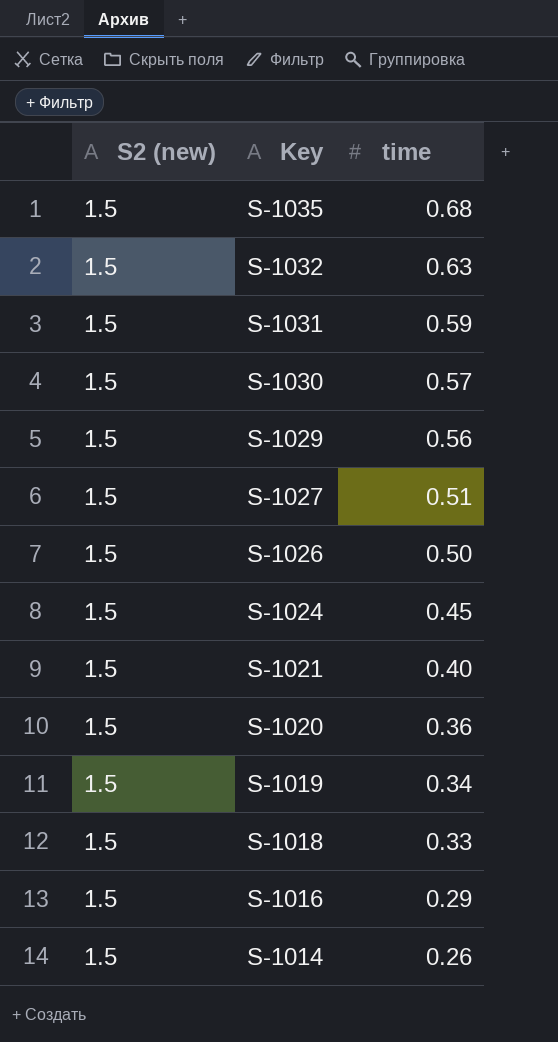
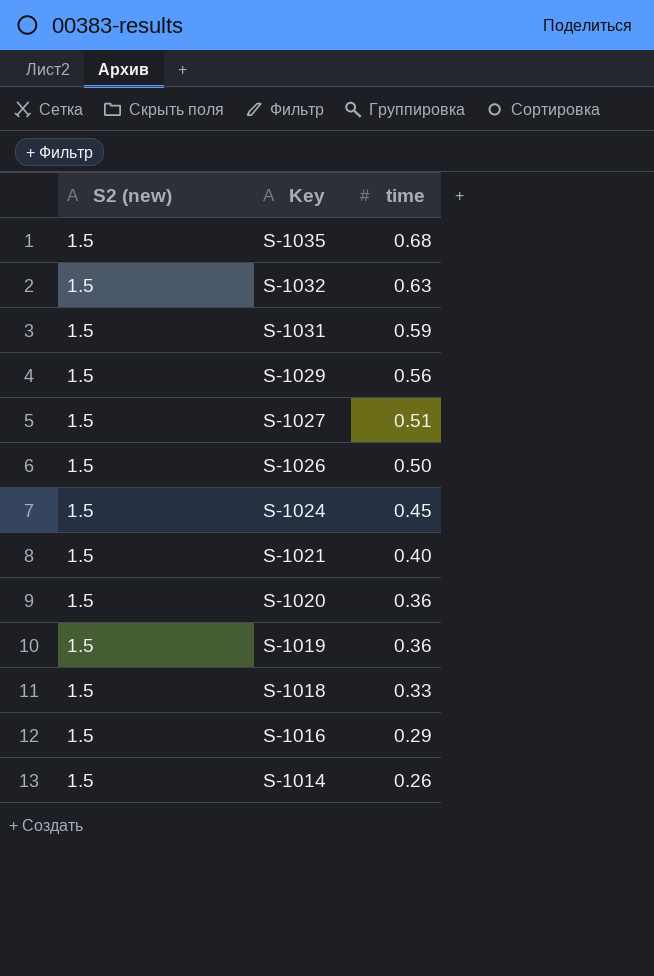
row S-1030: 1.5 | 0.57 -> none
S-1019 | time: 0.34 -> 0.36

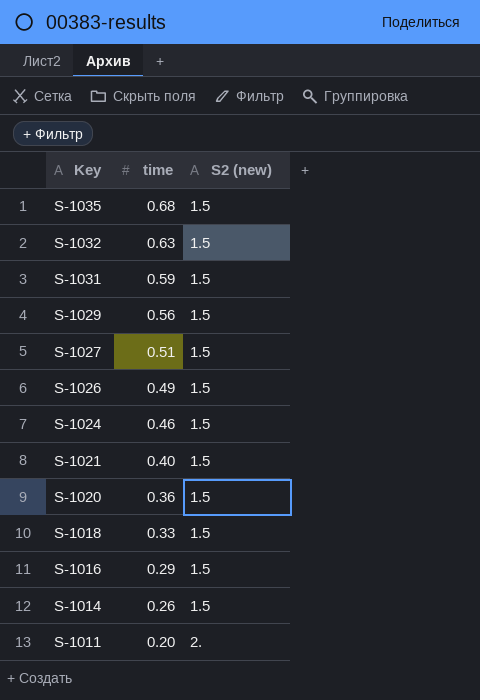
column S2 (new) | position: 1 -> 3
row S-1019: 1.5 | 0.36 -> none
S-1026 | time: 0.50 -> 0.49
S-1024 | time: 0.45 -> 0.46
row S-1011: none -> 0.20 | 2.

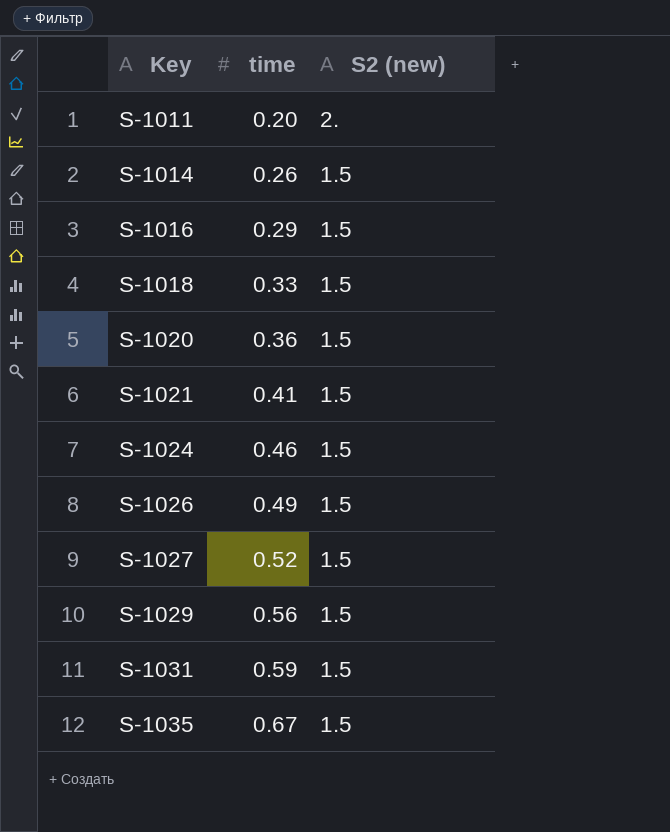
row order: Key descending -> Key ascending
row S-1032: 0.63 | 1.5 -> none
S-1021 | time: 0.40 -> 0.41
S-1027 | time: 0.51 -> 0.52
S-1035 | time: 0.68 -> 0.67

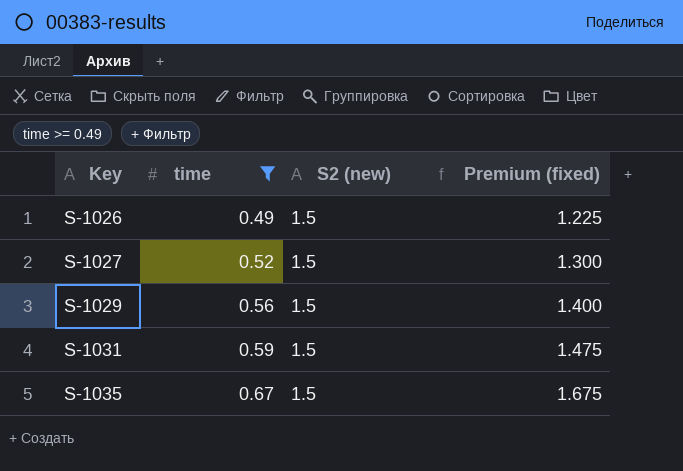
filter: none -> time >= 0.49
column Premium (fixed) | formula: none -> [time] * 2.5

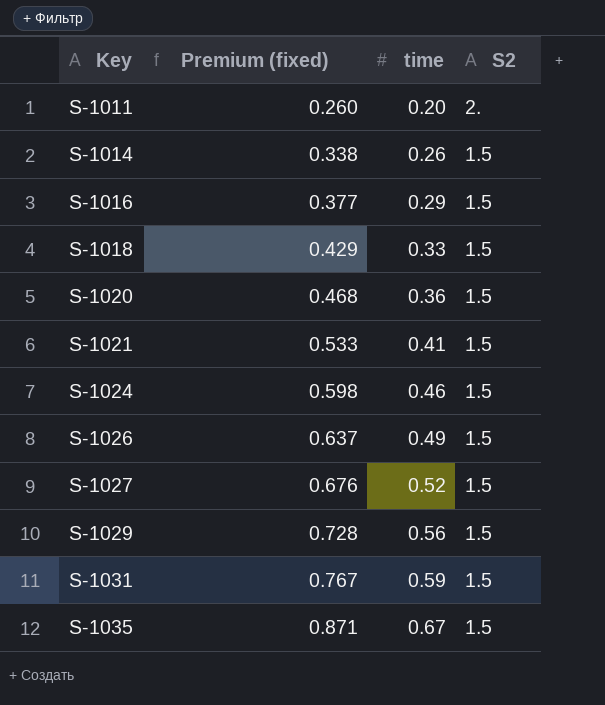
filter: time >= 0.49 -> none
column Premium (fixed) | formula: [time] * 2.5 -> [time] * 1.3
column Premium (fixed) | position: 4 -> 2
column name: S2 (new) -> S2

